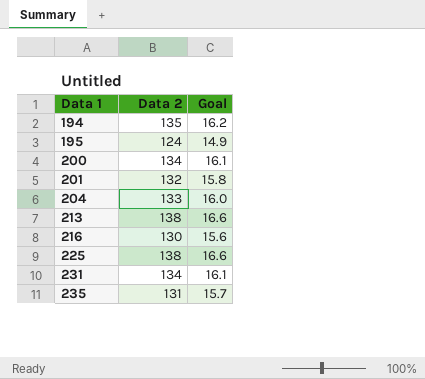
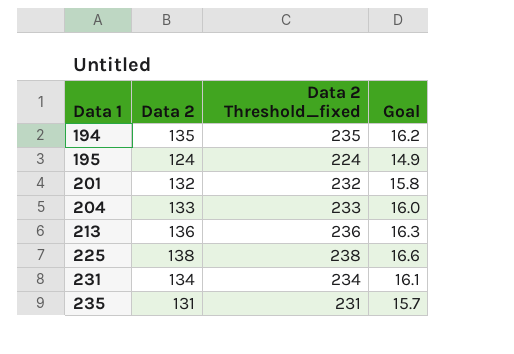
column Data 2 Threshold_fixed | formula: none -> [Data 2] + 100
row 200: 134 | 16.1 -> none
row 216: 130 | 15.6 -> none
213 | Data 2: 138 -> 136
213 | Goal: 16.6 -> 16.3

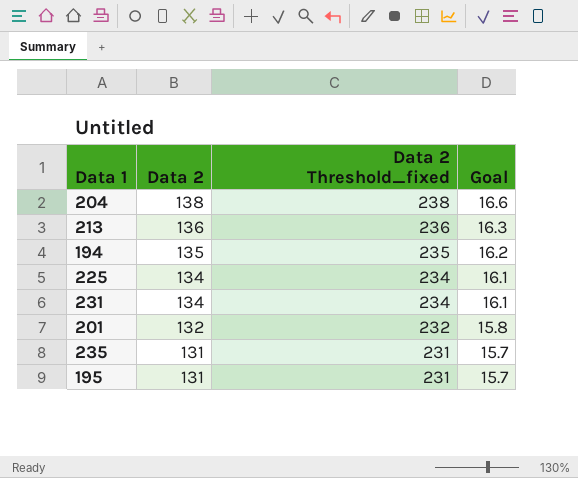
row order: Data 1 ascending -> Data 2 descending
204 | Data 2: 133 -> 138
204 | Data 2 Threshold_fixed: 233 -> 238
204 | Goal: 16.0 -> 16.6
225 | Data 2: 138 -> 134
225 | Data 2 Threshold_fixed: 238 -> 234
225 | Goal: 16.6 -> 16.1
195 | Data 2: 124 -> 131
195 | Data 2 Threshold_fixed: 224 -> 231
195 | Goal: 14.9 -> 15.7

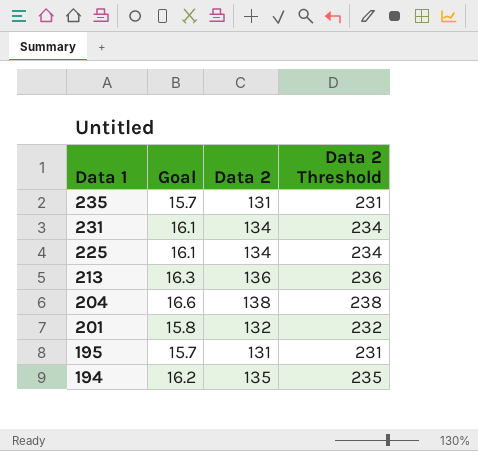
row order: Data 2 descending -> Data 1 descending
column Goal | position: 4 -> 2
column name: Data 2 Threshold_fixed -> Data 2 Threshold

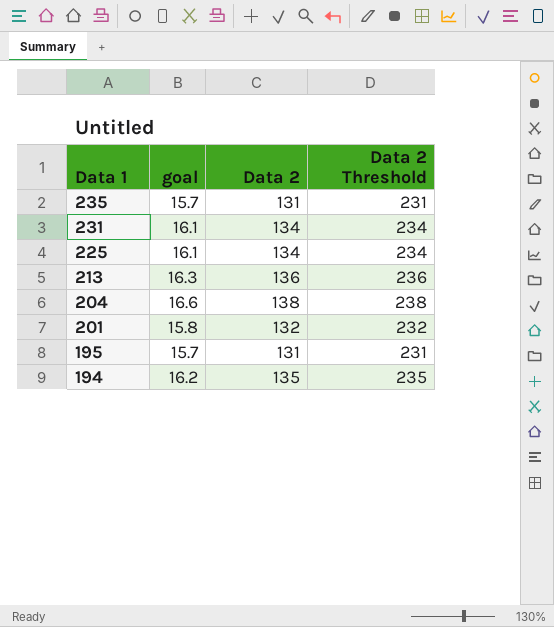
column name: Goal -> goal

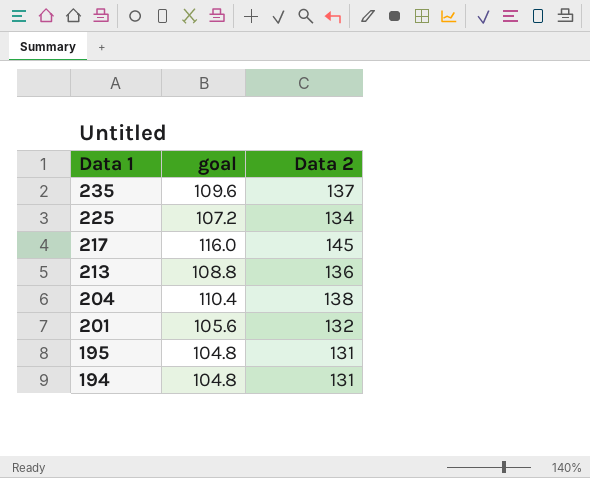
column Data 2 Threshold | formula: [Data 2] + 100 -> none
column goal | formula: [Data 2] * 0.12 -> [Data 2] * 0.8
row 231: 16.1 | 134 | 234 -> none
235 | Data 2: 131 -> 137
row 217: none -> 116.0 | 145
194 | Data 2: 135 -> 131

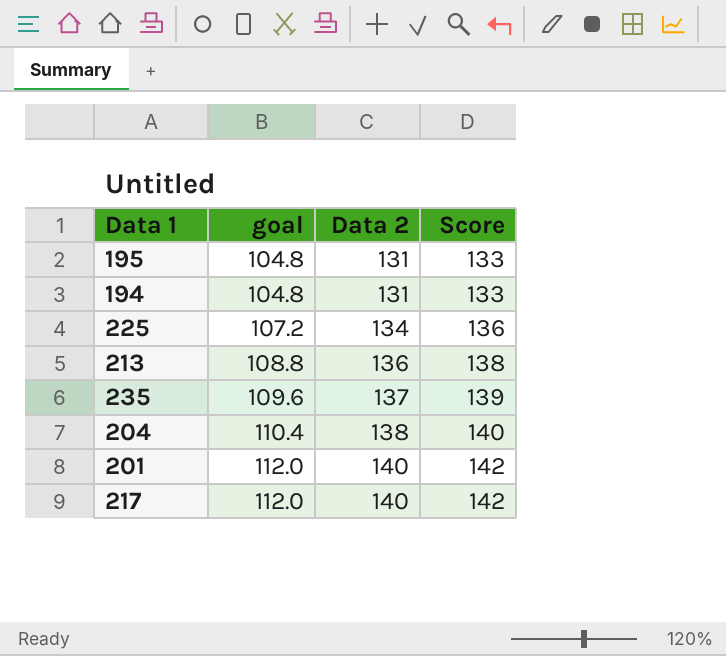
row order: Data 1 descending -> goal ascending
column Score | formula: none -> [Data 2] + 2
201 | goal: 105.6 -> 112.0
201 | Data 2: 132 -> 140
217 | goal: 116.0 -> 112.0
217 | Data 2: 145 -> 140

